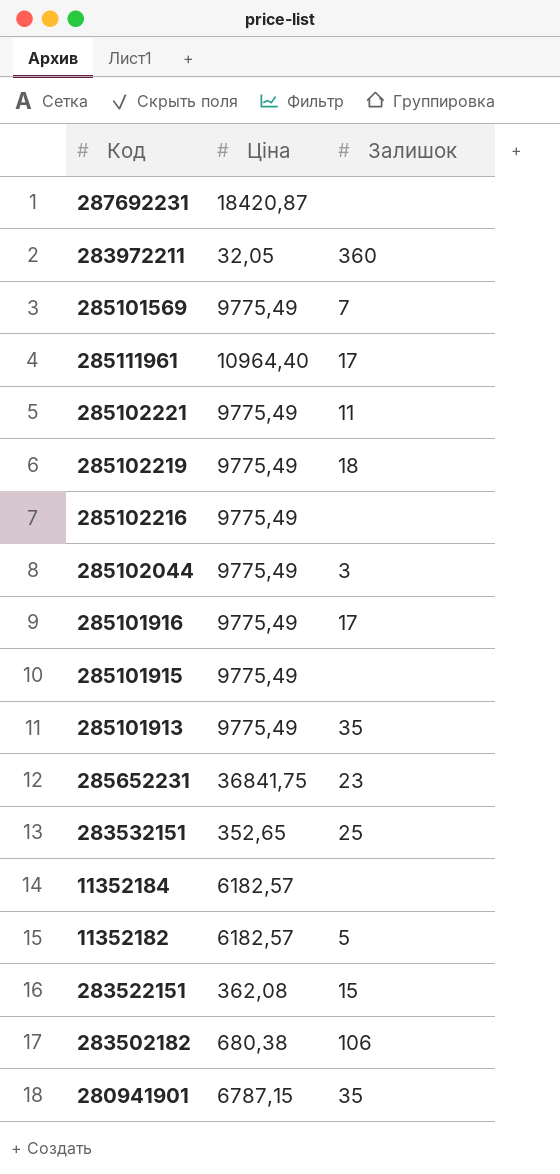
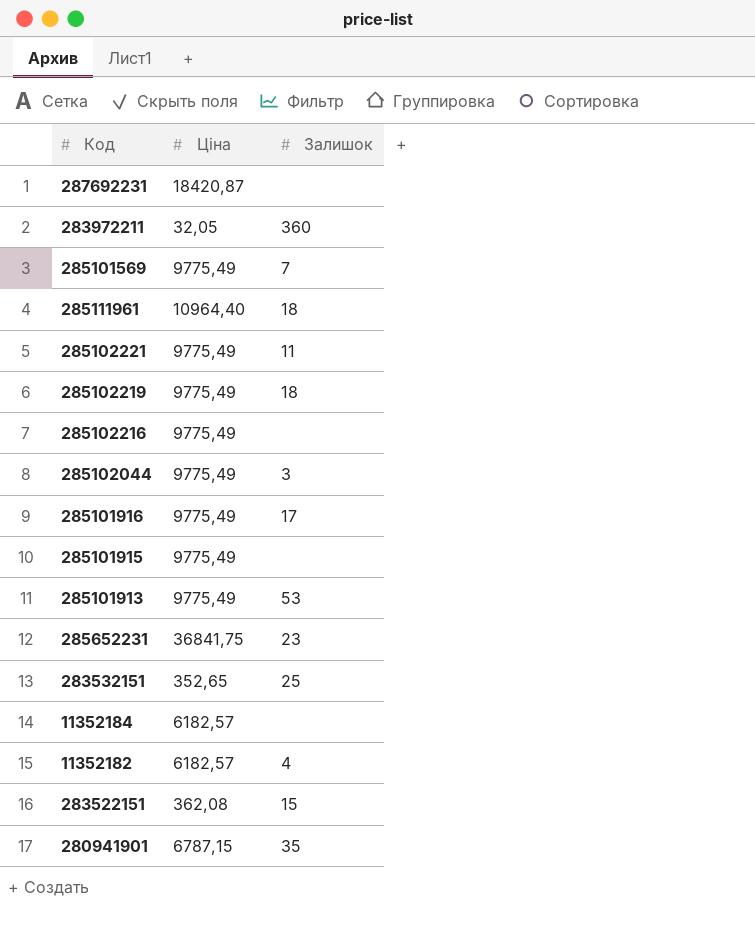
row 283502182: 680,38 | 106 -> none
285111961 | Залишок: 17 -> 18
285101913 | Залишок: 35 -> 53
11352182 | Залишок: 5 -> 4

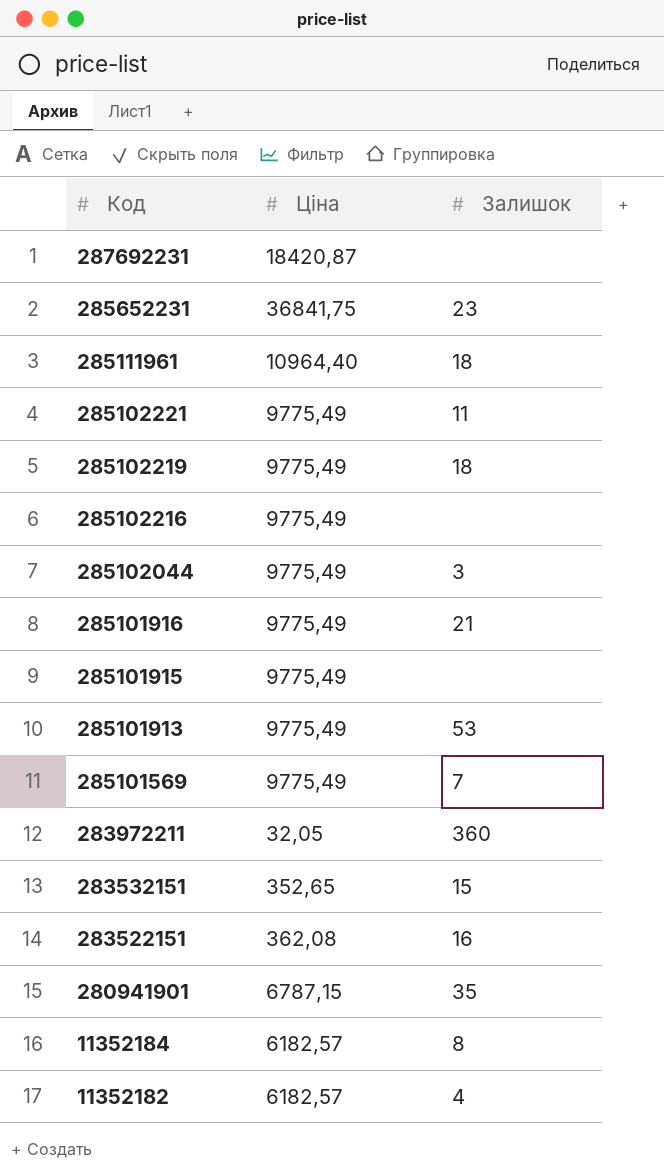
row order: none -> Код descending
285101916 | Залишок: 17 -> 21
283532151 | Залишок: 25 -> 15
283522151 | Залишок: 15 -> 16
11352184 | Залишок: none -> 8

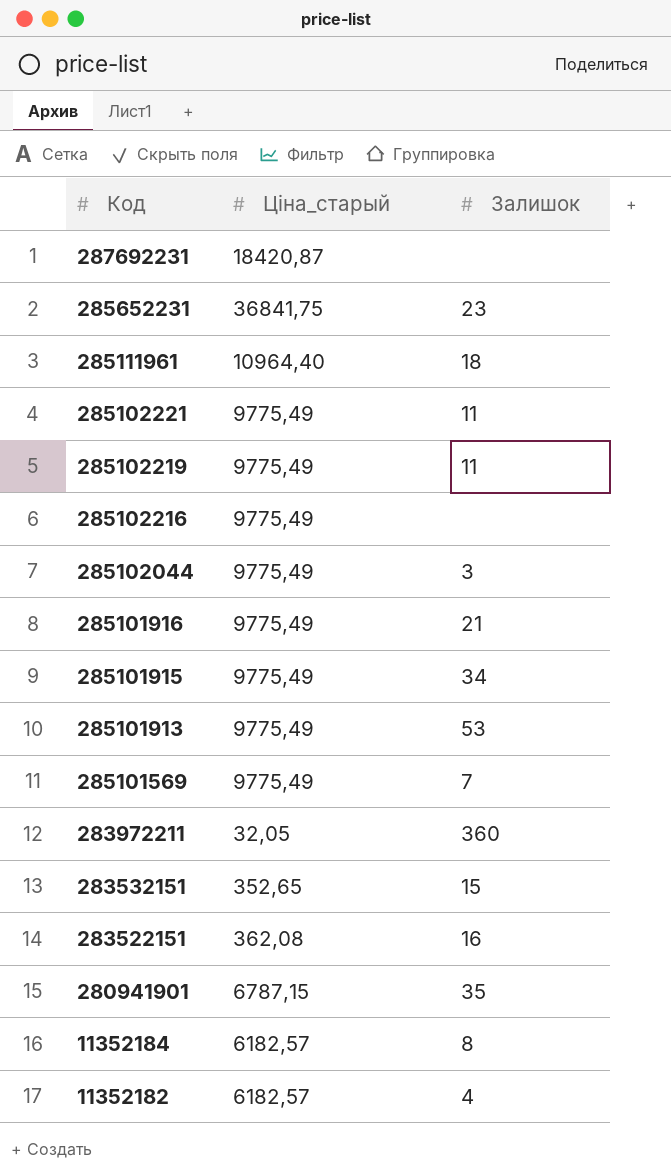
column name: Ціна -> Ціна_старый
285102219 | Залишок: 18 -> 11
285101915 | Залишок: none -> 34

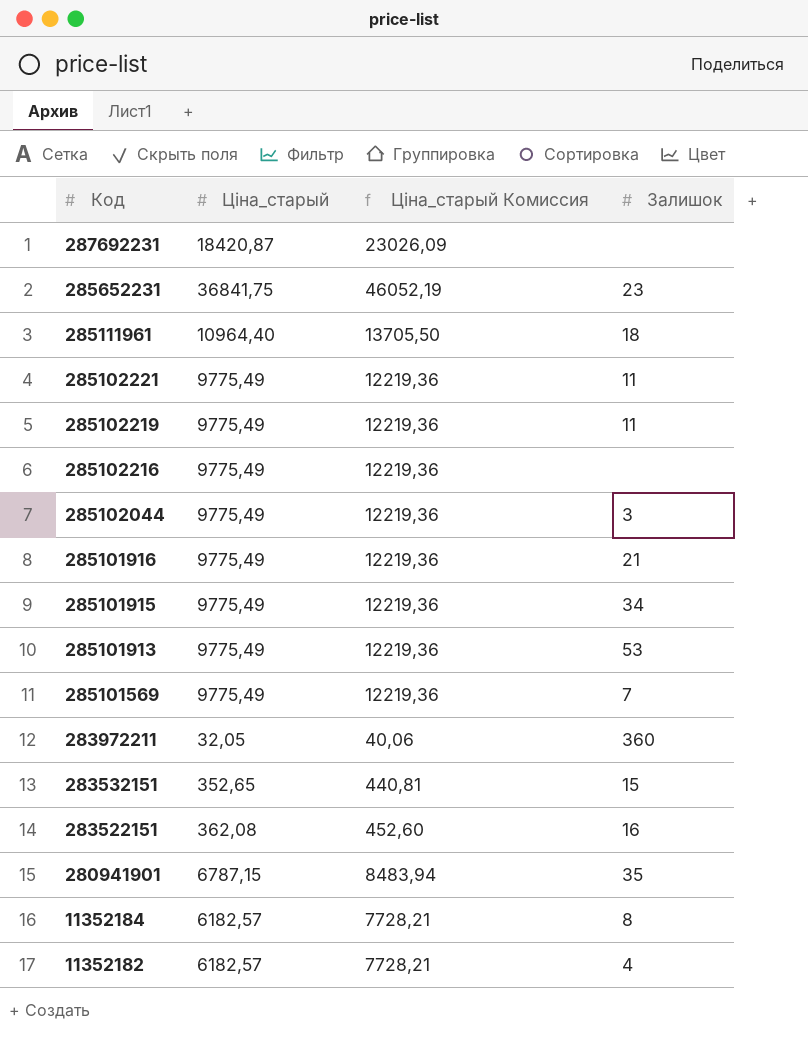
column Ціна_старый Комиссия | formula: none -> [Ціна_старый] * 1,25

